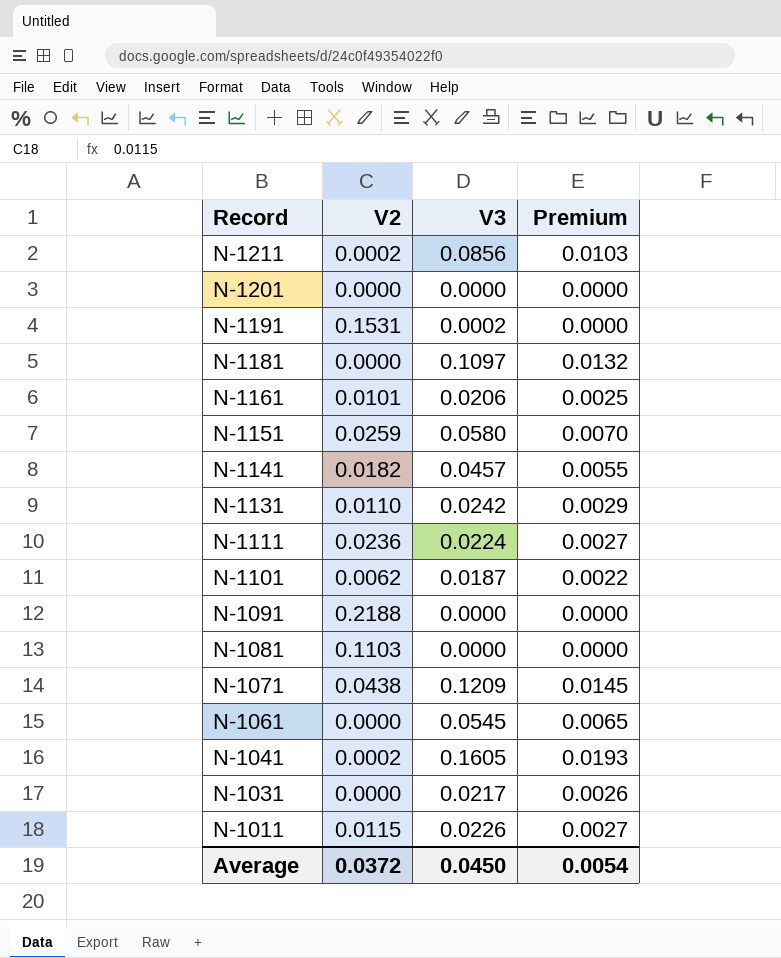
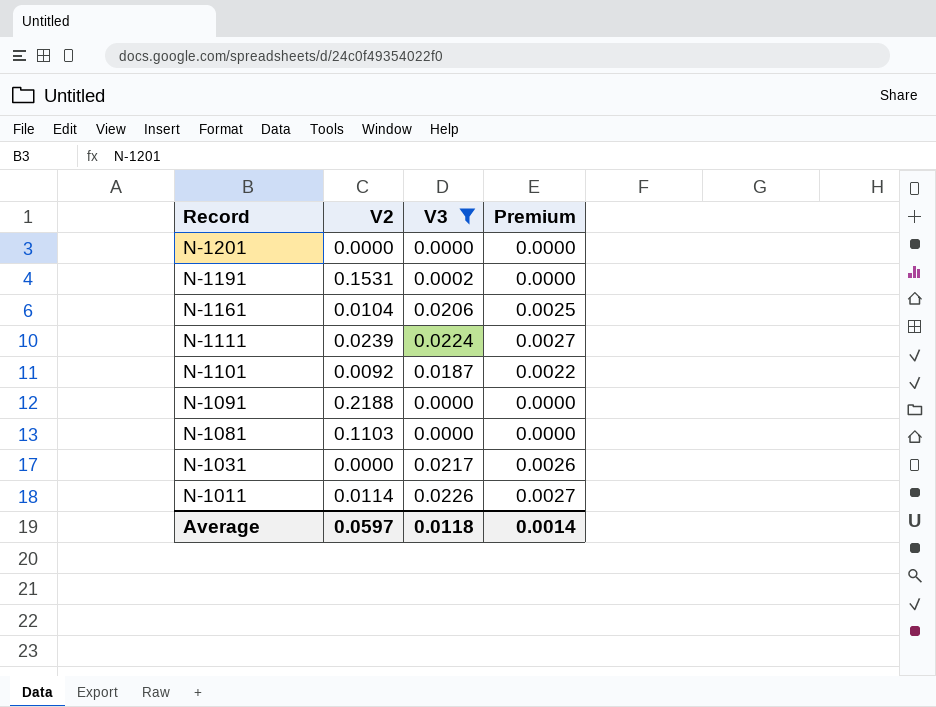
filter: none -> V3 <= 0.0226
N-1161 | V2: 0.0101 -> 0.0104
N-1111 | V2: 0.0236 -> 0.0239
N-1101 | V2: 0.0062 -> 0.0092
N-1011 | V2: 0.0115 -> 0.0114
Average | V2: 0.0372 -> 0.0597
Average | V3: 0.0450 -> 0.0118
Average | Premium: 0.0054 -> 0.0014

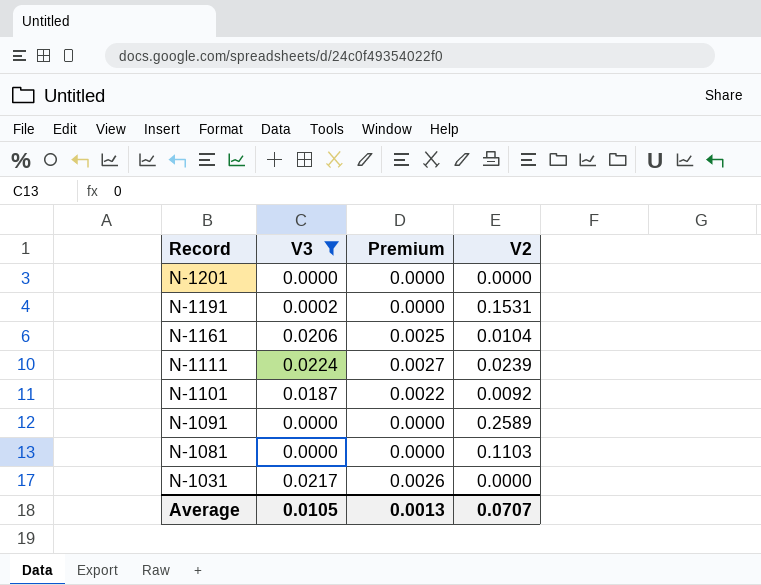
column V2 | position: 2 -> 4
row N-1011: 0.0114 | 0.0226 | 0.0027 -> none
N-1091 | V2: 0.2188 -> 0.2589
Average | V3: 0.0118 -> 0.0105
Average | Premium: 0.0014 -> 0.0013
Average | V2: 0.0597 -> 0.0707

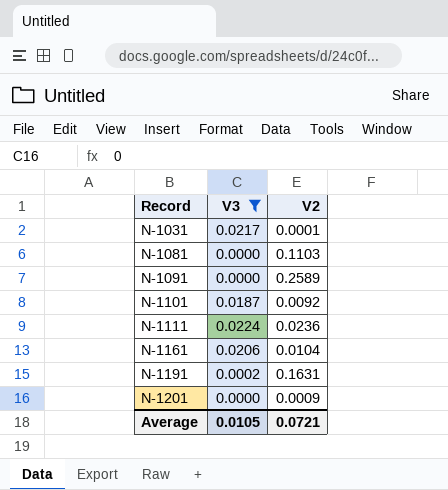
row order: Record descending -> Record ascending
column Premium | formula: [V3] * 0.12 -> none
N-1031 | V2: 0.0000 -> 0.0001
N-1111 | V2: 0.0239 -> 0.0236
N-1191 | V2: 0.1531 -> 0.1631
N-1201 | V2: 0.0000 -> 0.0009
Average | V2: 0.0707 -> 0.0721

